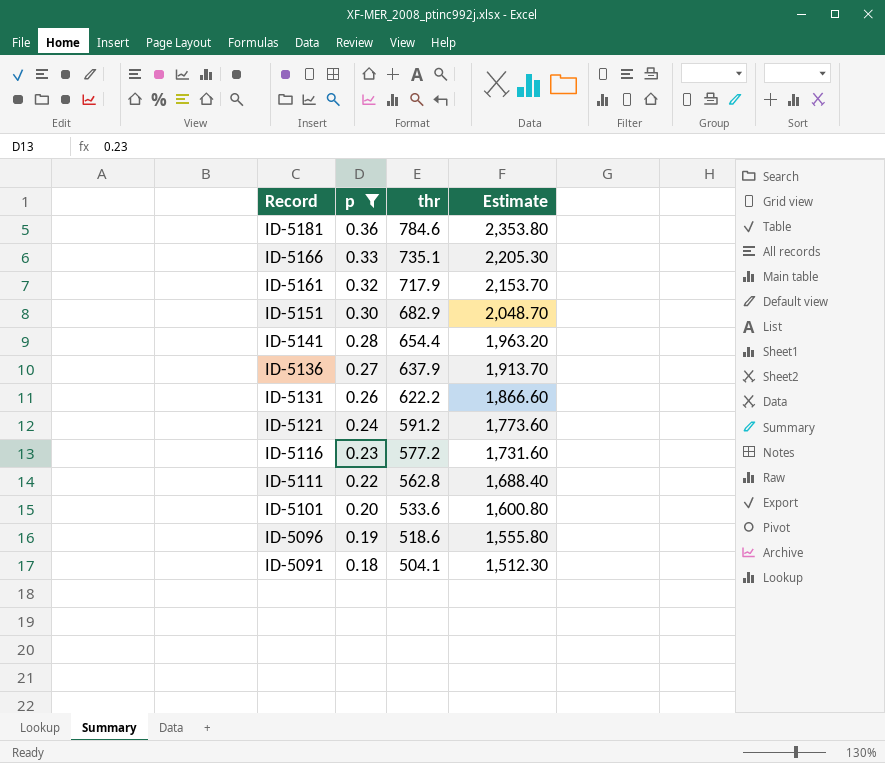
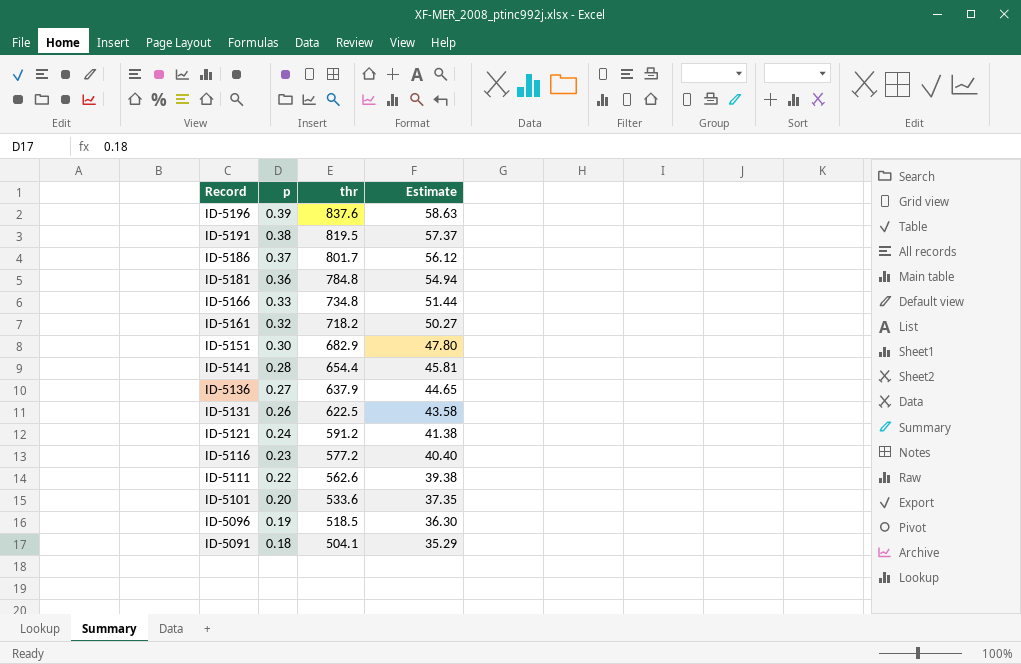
filter: p <= 0.36 -> none
column Estimate | formula: [thr] * 3 -> [thr] * 0.07
ID-5181 | thr: 784.6 -> 784.8
ID-5166 | thr: 735.1 -> 734.8
ID-5161 | thr: 717.9 -> 718.2
ID-5131 | thr: 622.2 -> 622.5
ID-5111 | thr: 562.8 -> 562.6
ID-5096 | thr: 518.6 -> 518.5

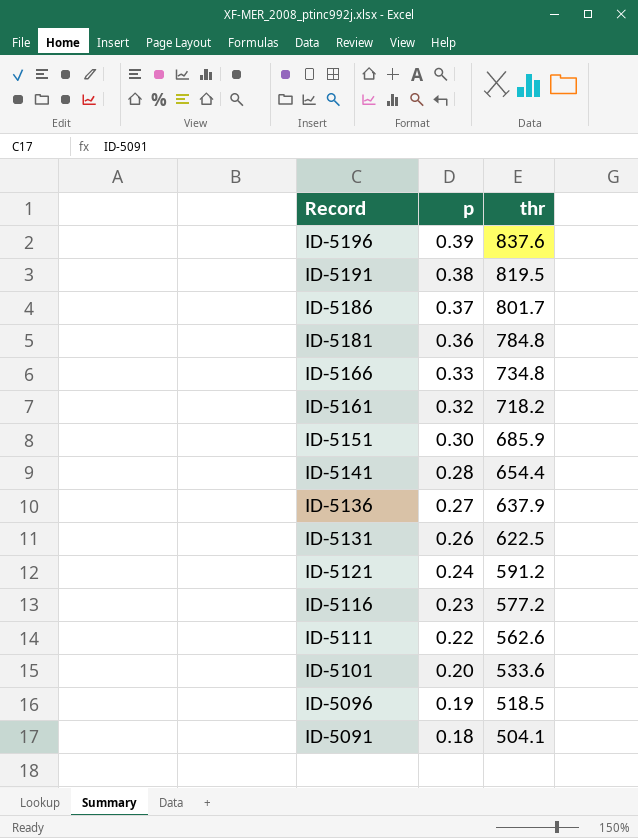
column Estimate | formula: [thr] * 0.07 -> none
ID-5151 | thr: 682.9 -> 685.9

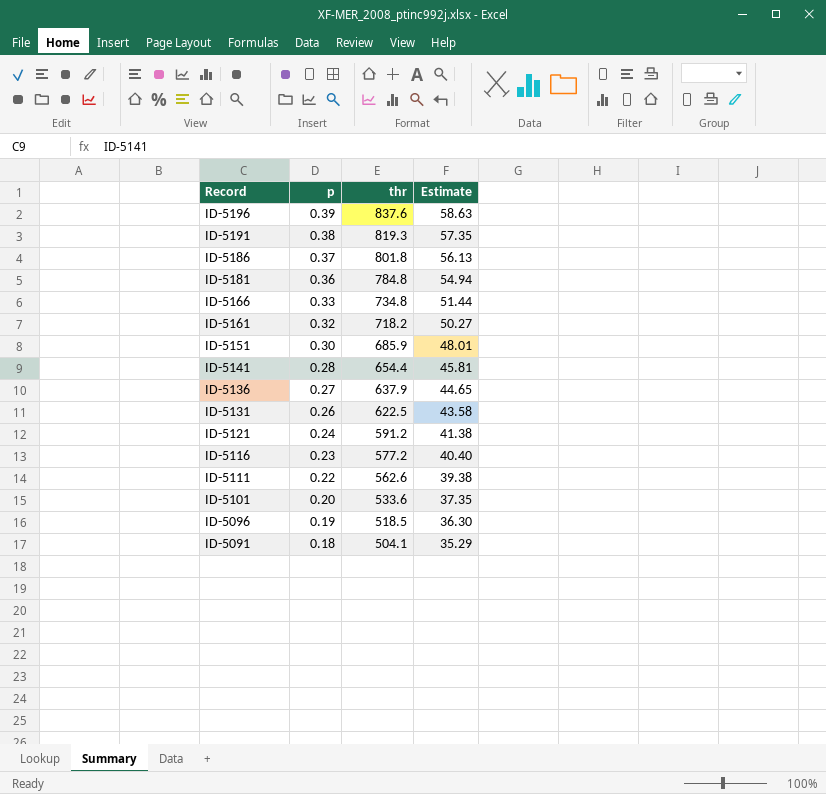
column Estimate | formula: none -> [thr] * 0.07
ID-5191 | thr: 819.5 -> 819.3
ID-5186 | thr: 801.7 -> 801.8

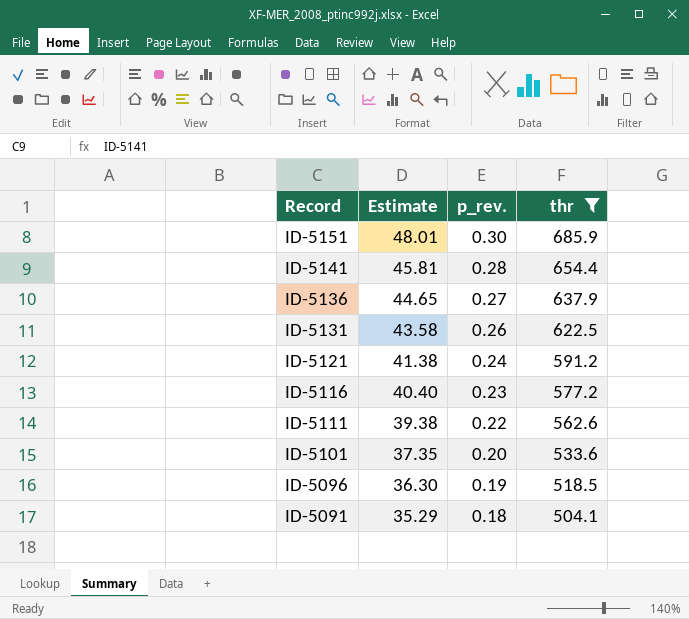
filter: none -> thr <= 685.9
column Estimate | position: 4 -> 2
column name: p -> p_rev.

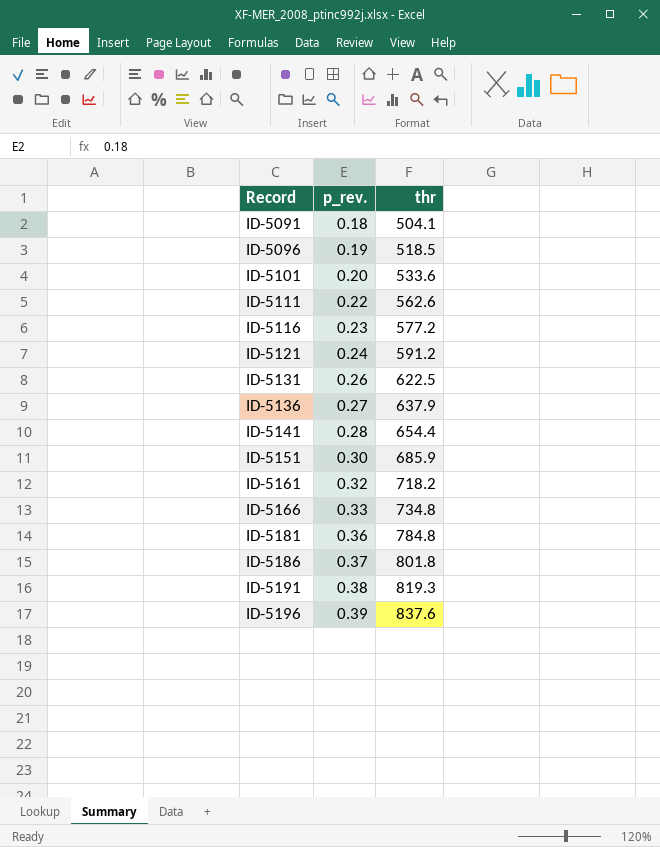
filter: thr <= 685.9 -> none
row order: Record descending -> Record ascending
column Estimate | formula: [thr] * 0.07 -> none

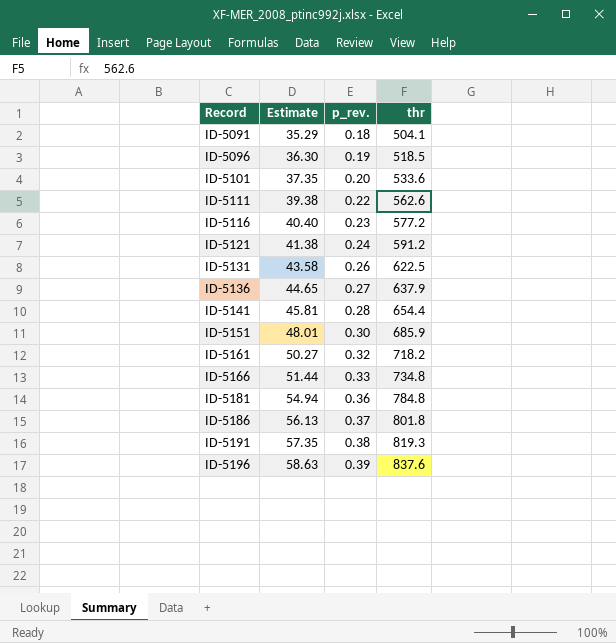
column Estimate | formula: none -> [thr] * 0.07

